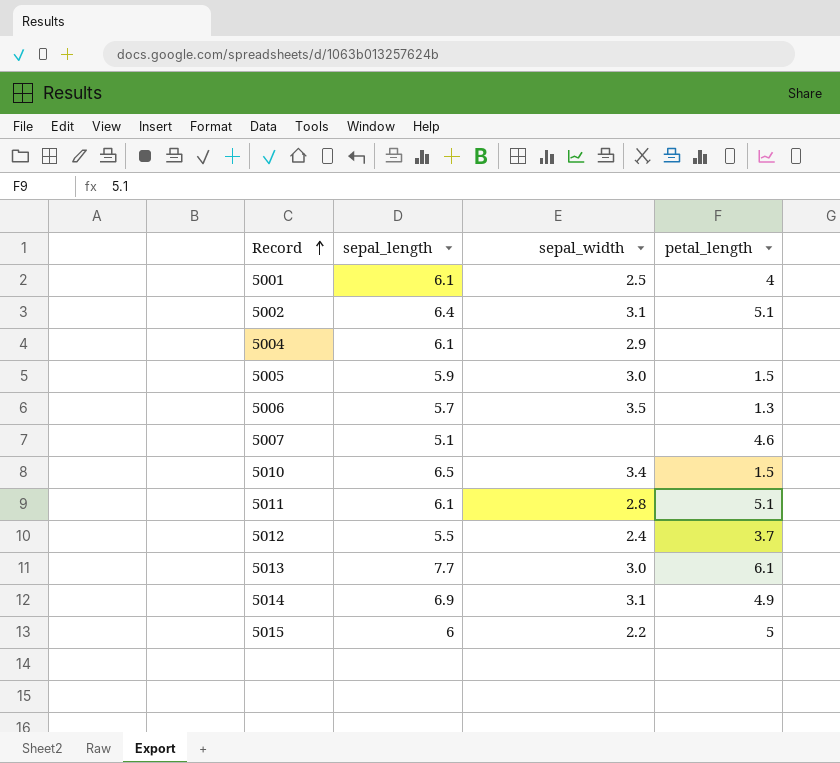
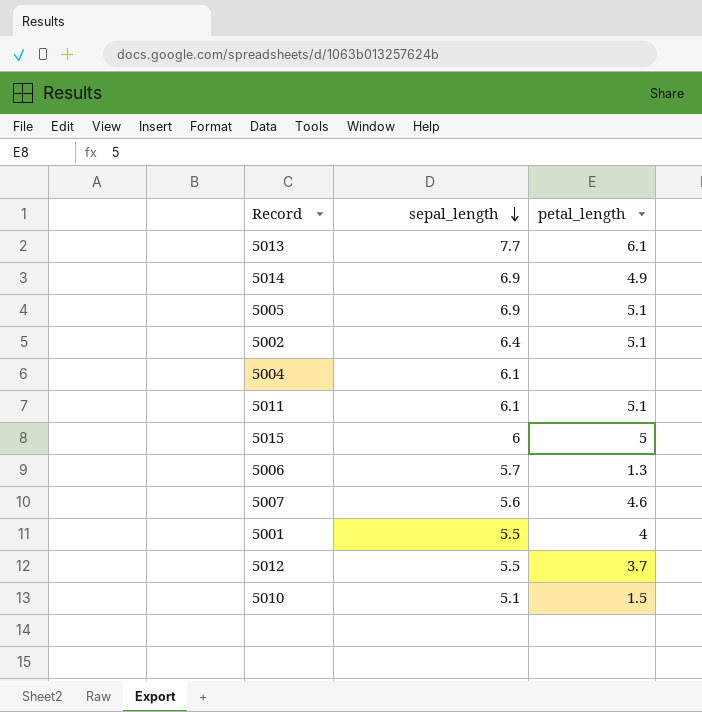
row order: Record ascending -> sepal_length descending
column sepal_width | position: 3 -> none
5005 | sepal_length: 5.9 -> 6.9
5005 | petal_length: 1.5 -> 5.1
5007 | sepal_length: 5.1 -> 5.6
5001 | sepal_length: 6.1 -> 5.5
5010 | sepal_length: 6.5 -> 5.1

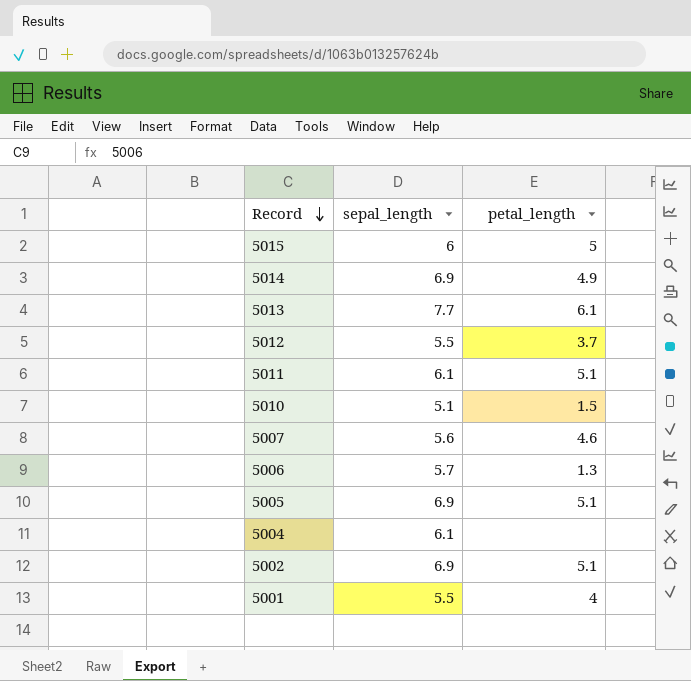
row order: sepal_length descending -> Record descending
5002 | sepal_length: 6.4 -> 6.9

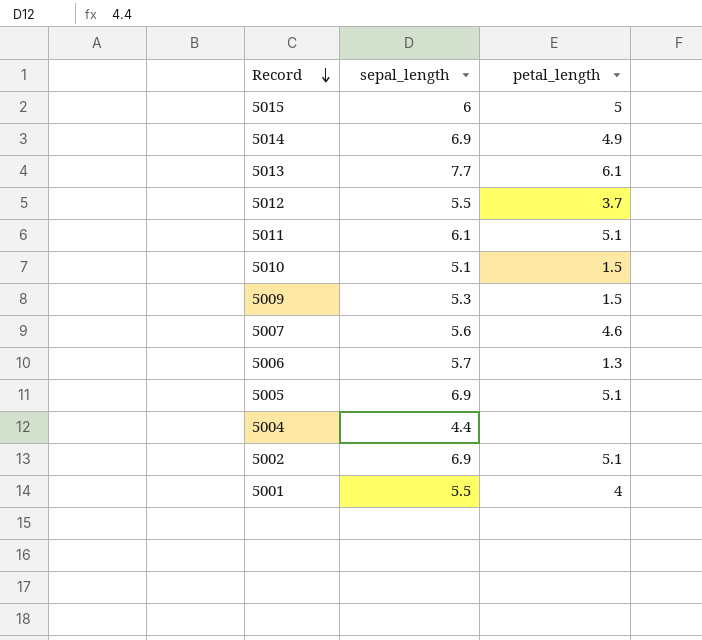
row 5009: none -> 5.3 | 1.5
5004 | sepal_length: 6.1 -> 4.4

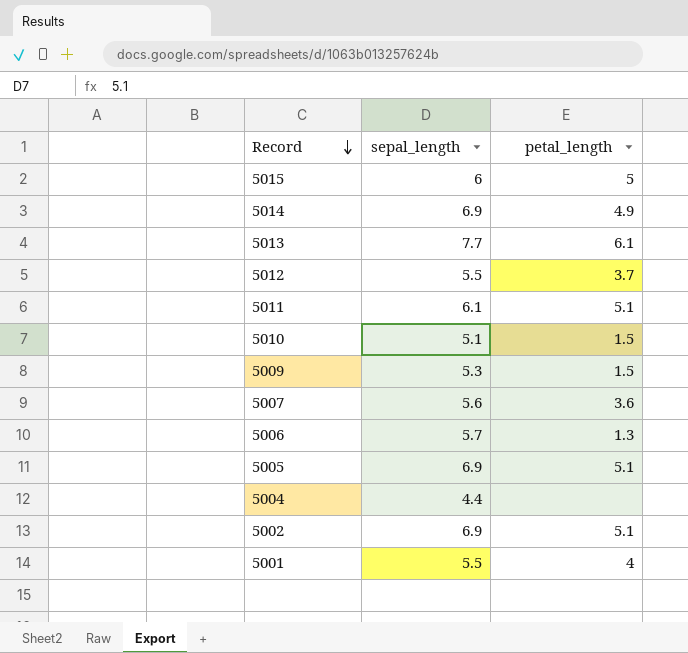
5007 | petal_length: 4.6 -> 3.6

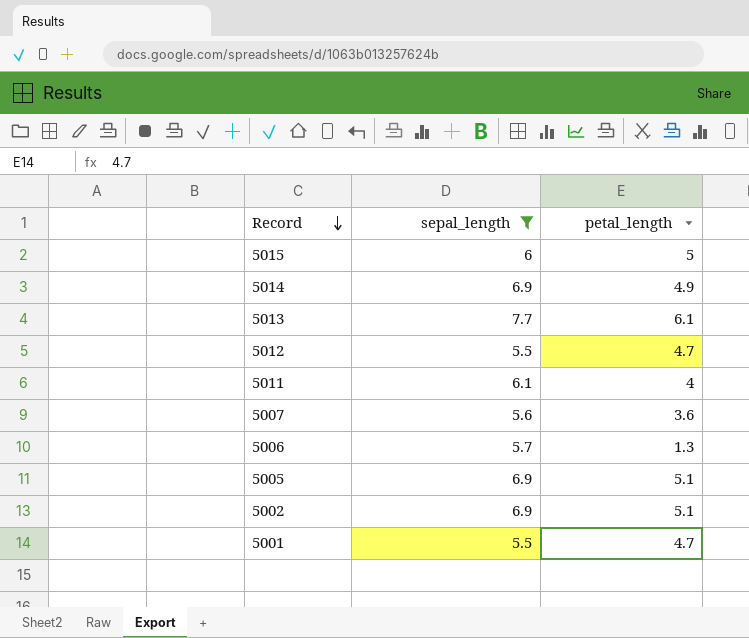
filter: none -> sepal_length >= 5.5
5012 | petal_length: 3.7 -> 4.7
5011 | petal_length: 5.1 -> 4
5001 | petal_length: 4 -> 4.7

